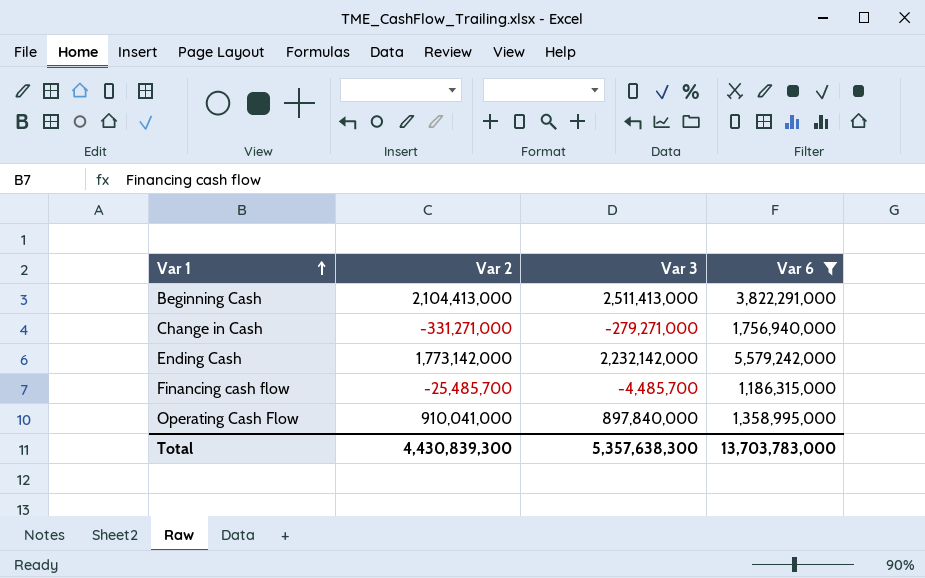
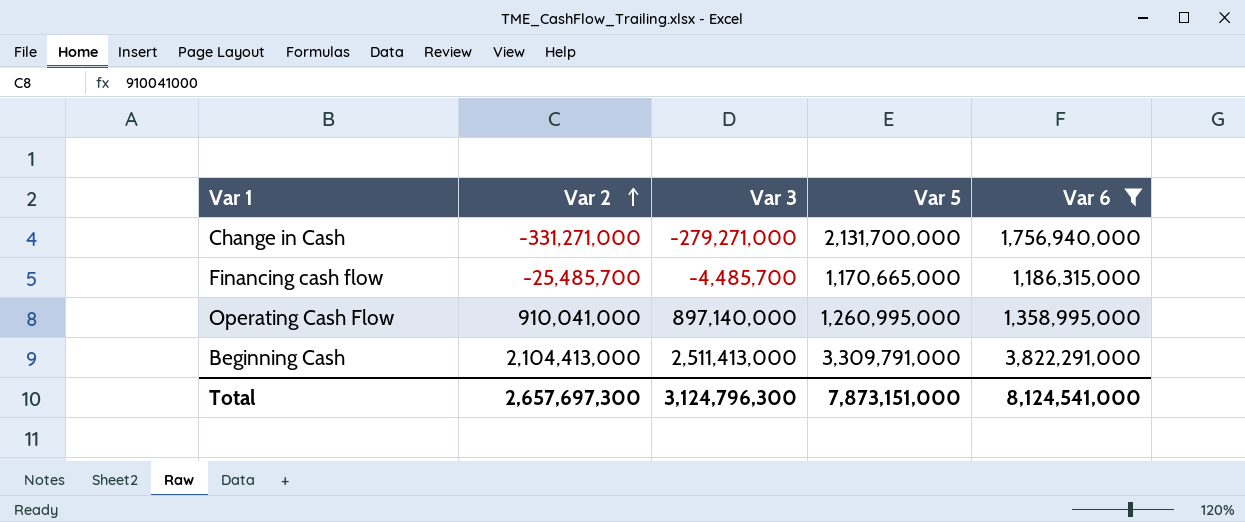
row order: Var 1 ascending -> Var 2 ascending
column Var 5 | position: none -> 4
row Ending Cash: 1,773,142,000 | 2,232,142,000 | 5,579,242,000 -> none
Operating Cash Flow | Var 3: 897,840,000 -> 897,140,000
Total | Var 2: 4,430,839,300 -> 2,657,697,300
Total | Var 3: 5,357,638,300 -> 3,124,796,300
Total | Var 6: 13,703,783,000 -> 8,124,541,000

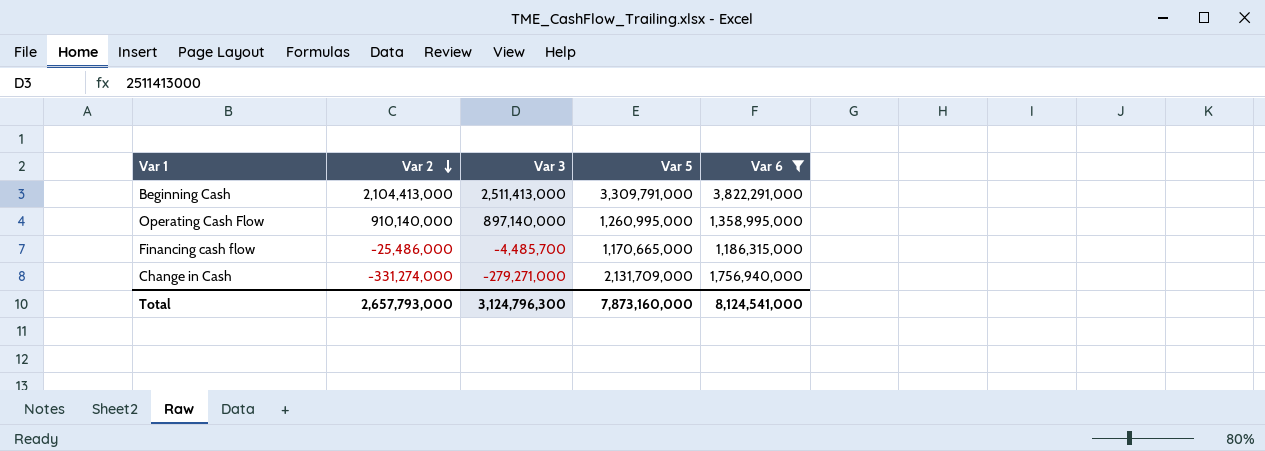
row order: Var 2 ascending -> Var 2 descending
Operating Cash Flow | Var 2: 910,041,000 -> 910,140,000
Financing cash flow | Var 2: -25,485,700 -> -25,486,000
Change in Cash | Var 2: -331,271,000 -> -331,274,000
Change in Cash | Var 5: 2,131,700,000 -> 2,131,709,000
Total | Var 2: 2,657,697,300 -> 2,657,793,000
Total | Var 5: 7,873,151,000 -> 7,873,160,000

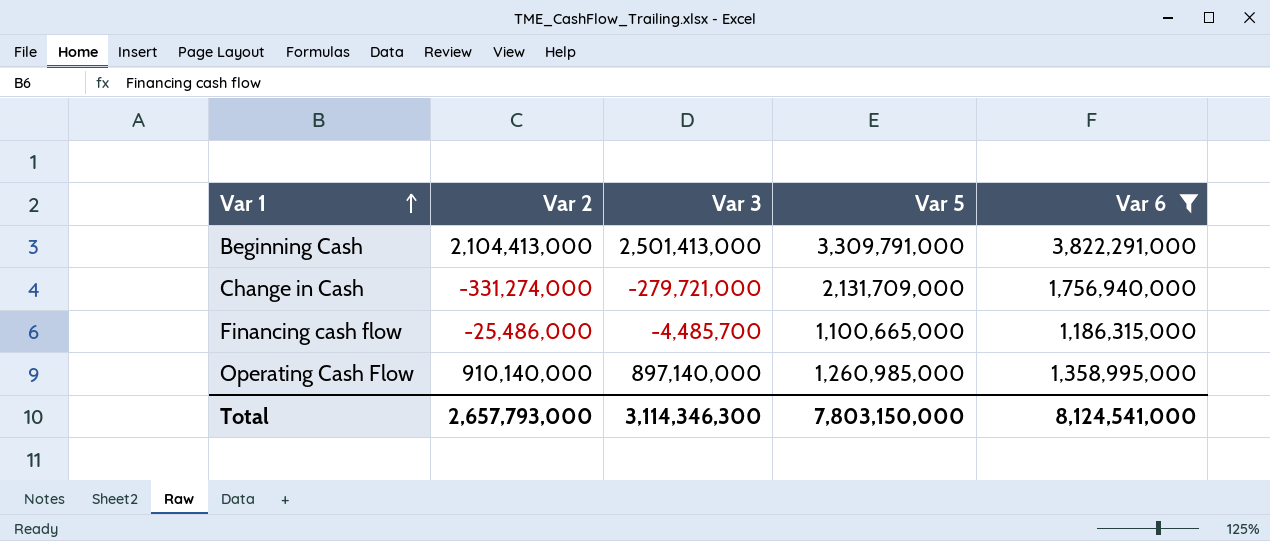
row order: Var 2 descending -> Var 1 ascending
Beginning Cash | Var 3: 2,511,413,000 -> 2,501,413,000
Change in Cash | Var 3: -279,271,000 -> -279,721,000
Financing cash flow | Var 5: 1,170,665,000 -> 1,100,665,000
Operating Cash Flow | Var 5: 1,260,995,000 -> 1,260,985,000
Total | Var 3: 3,124,796,300 -> 3,114,346,300
Total | Var 5: 7,873,160,000 -> 7,803,150,000

